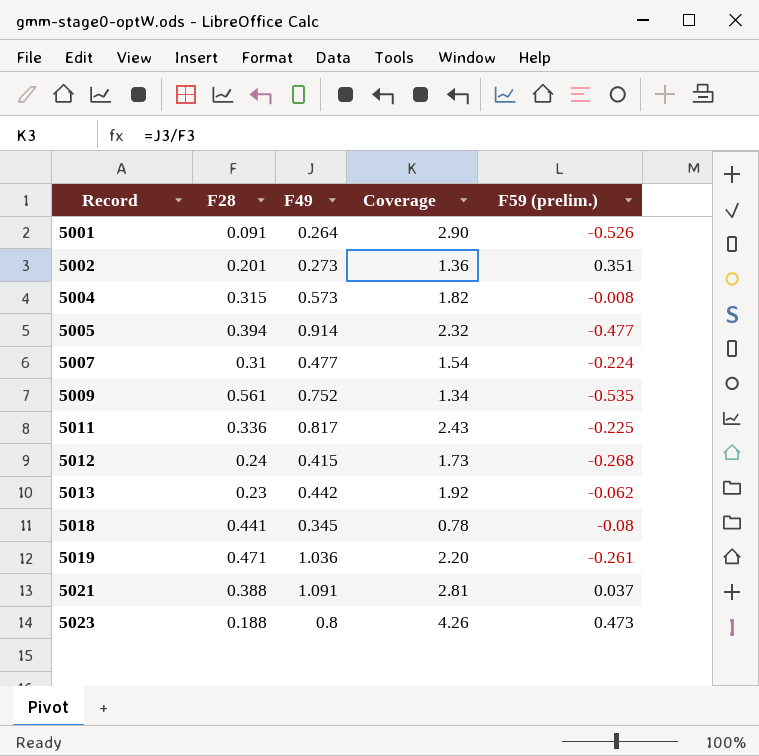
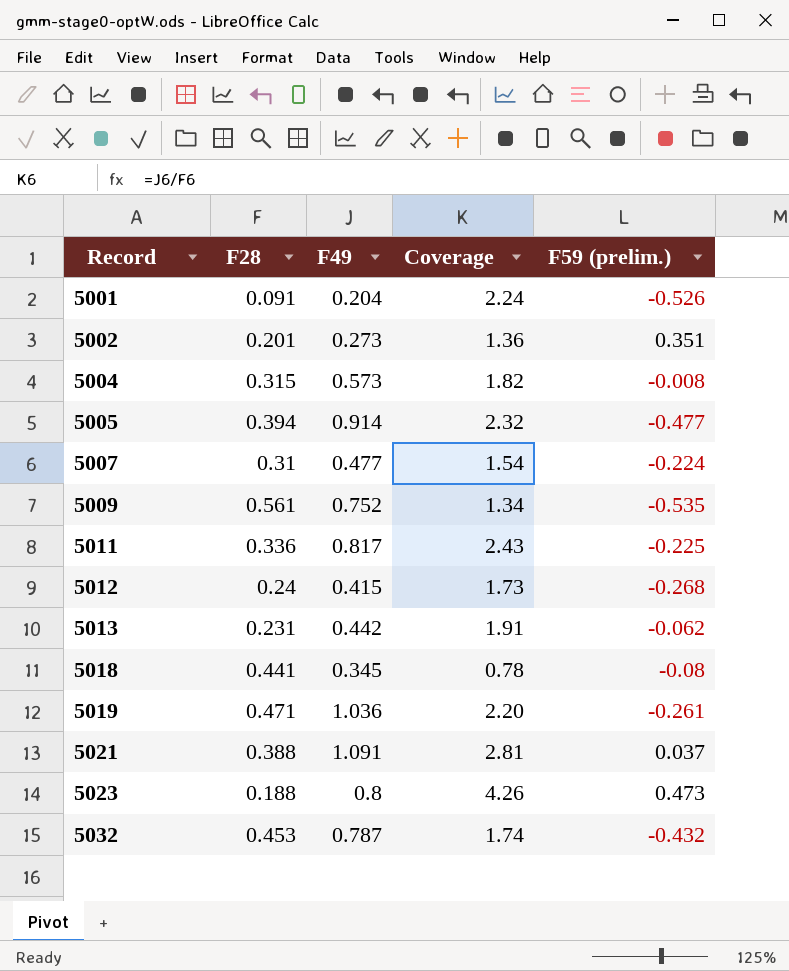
5001 | F49: 0.264 -> 0.204
5001 | Coverage: 2.90 -> 2.24
5013 | F28: 0.23 -> 0.231
5013 | Coverage: 1.92 -> 1.91
row 5032: none -> 0.453 | 0.787 | 1.74 | -0.432

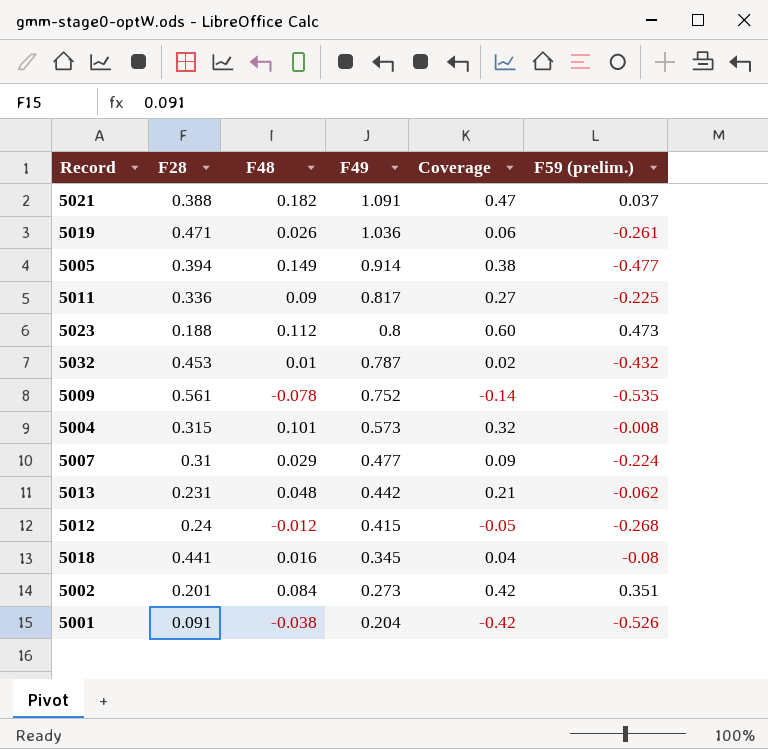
row order: Record ascending -> F49 descending
column F48 | position: none -> 3
column Coverage | formula: [F49] / [F28] -> [F48] / [F28]

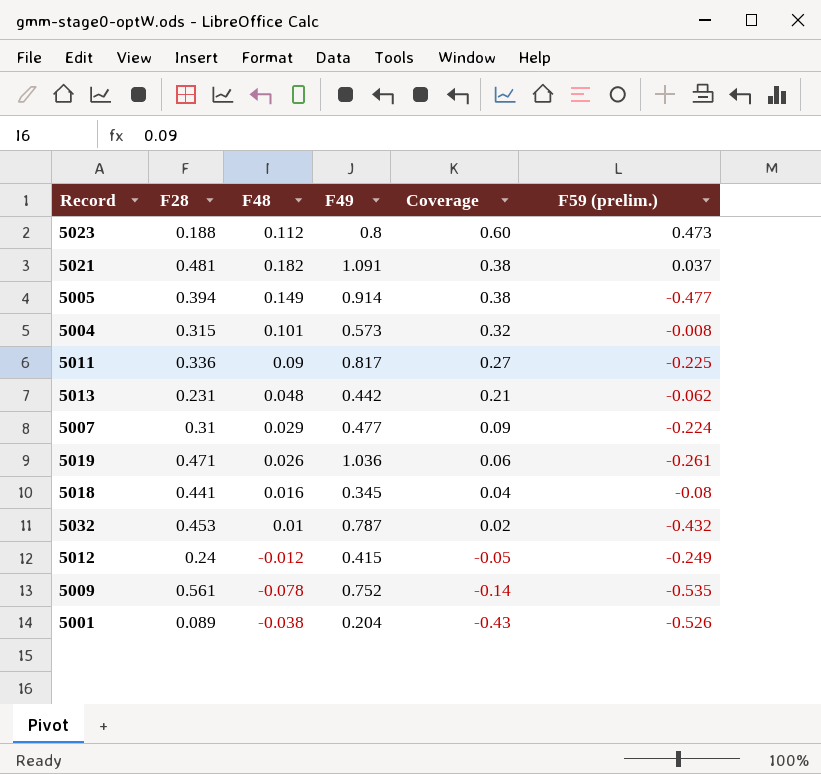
row order: F49 descending -> Coverage descending
row 5002: 0.201 | 0.084 | 0.273 | 0.42 | 0.351 -> none
5021 | F28: 0.388 -> 0.481
5021 | Coverage: 0.47 -> 0.38
5012 | F59 (prelim.): -0.268 -> -0.249
5001 | F28: 0.091 -> 0.089
5001 | Coverage: -0.42 -> -0.43

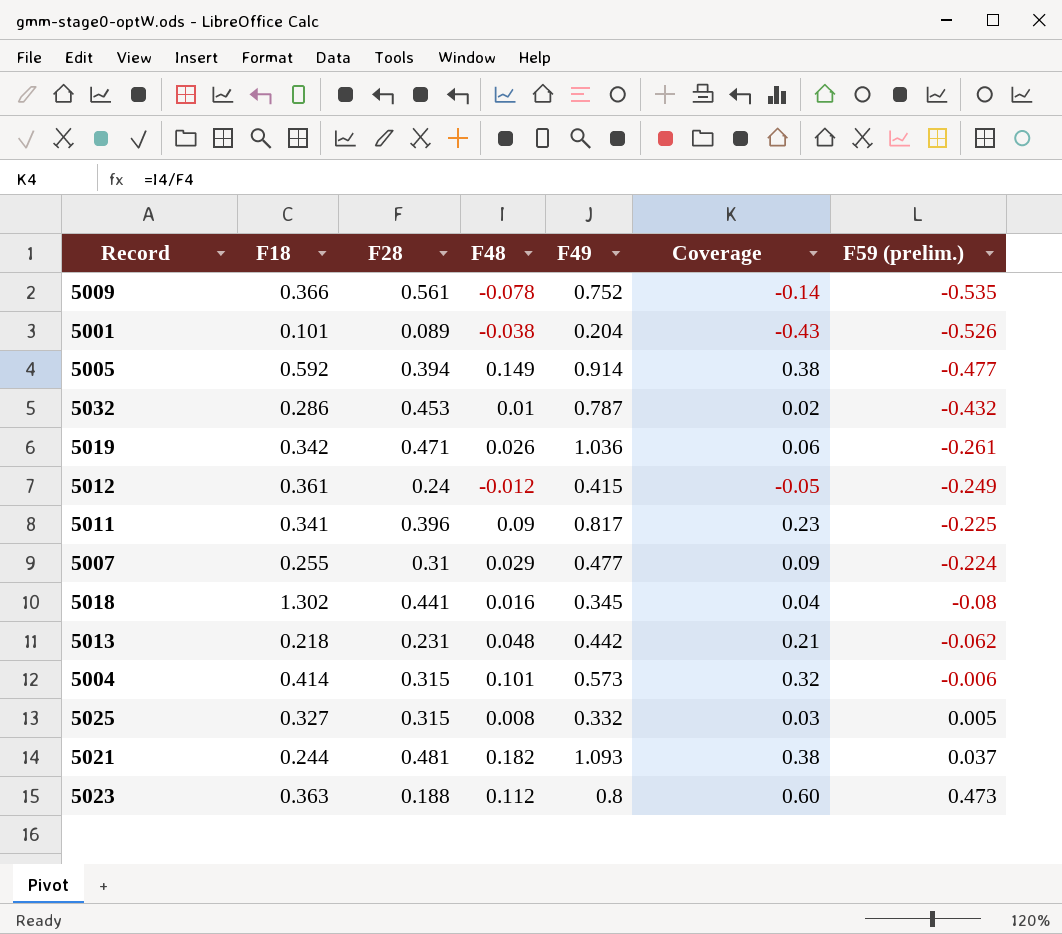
row order: Coverage descending -> F59 (prelim.) ascending
column F18 | position: none -> 2
5011 | F28: 0.336 -> 0.396
5011 | Coverage: 0.27 -> 0.23
5004 | F59 (prelim.): -0.008 -> -0.006
row 5025: none -> 0.327 | 0.315 | 0.008 | 0.332 | 0.03 | 0.005
5021 | F49: 1.091 -> 1.093

